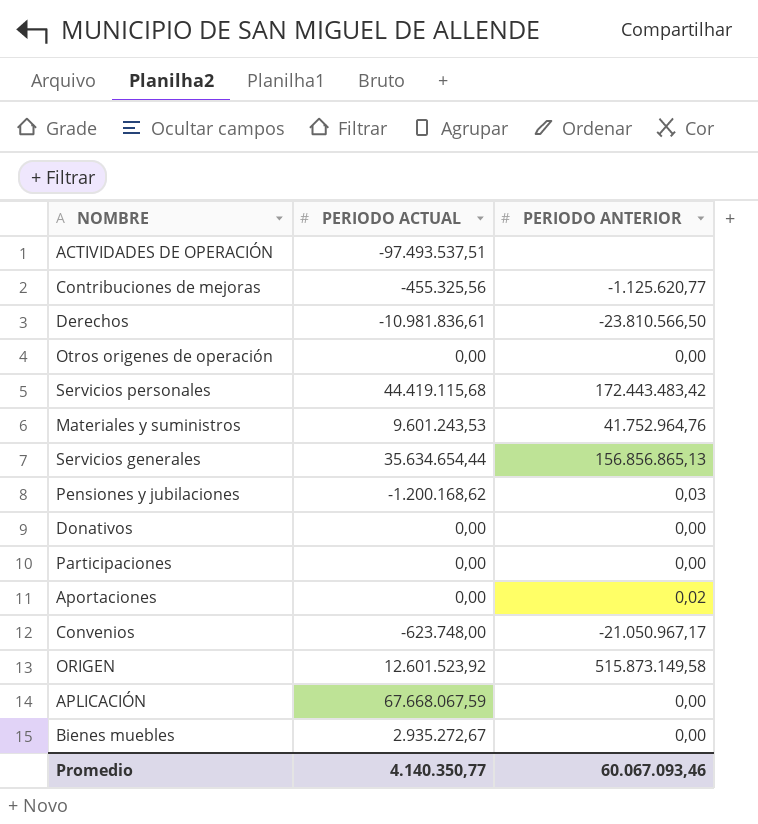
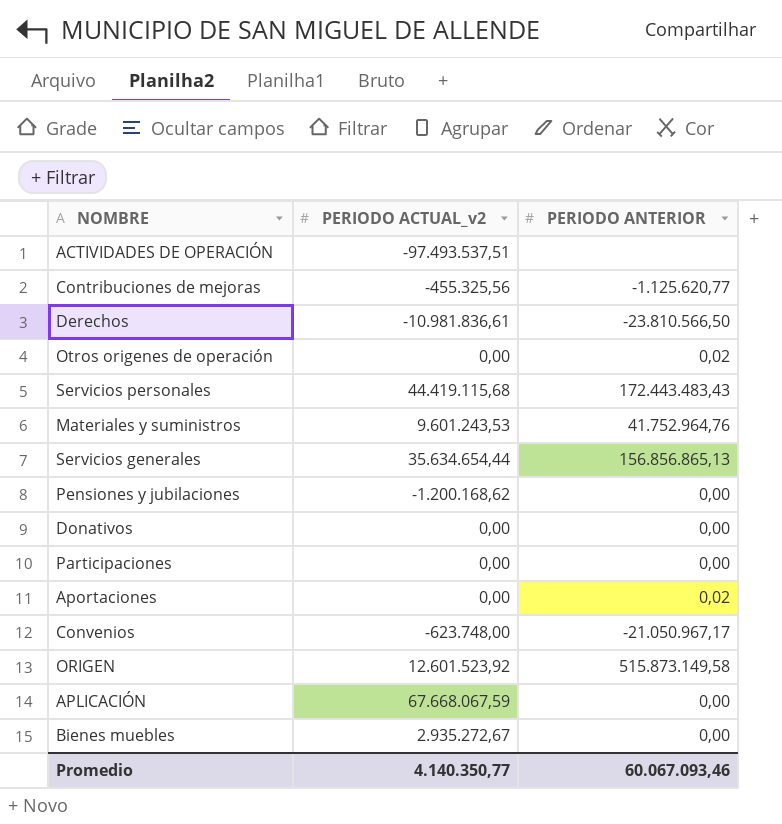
column name: PERIODO ACTUAL -> PERIODO ACTUAL_v2
Otros origenes de operación | PERIODO ANTERIOR: 0,00 -> 0,02
Servicios personales | PERIODO ANTERIOR: 172.443.483,42 -> 172.443.483,43
Pensiones y jubilaciones | PERIODO ANTERIOR: 0,03 -> 0,00

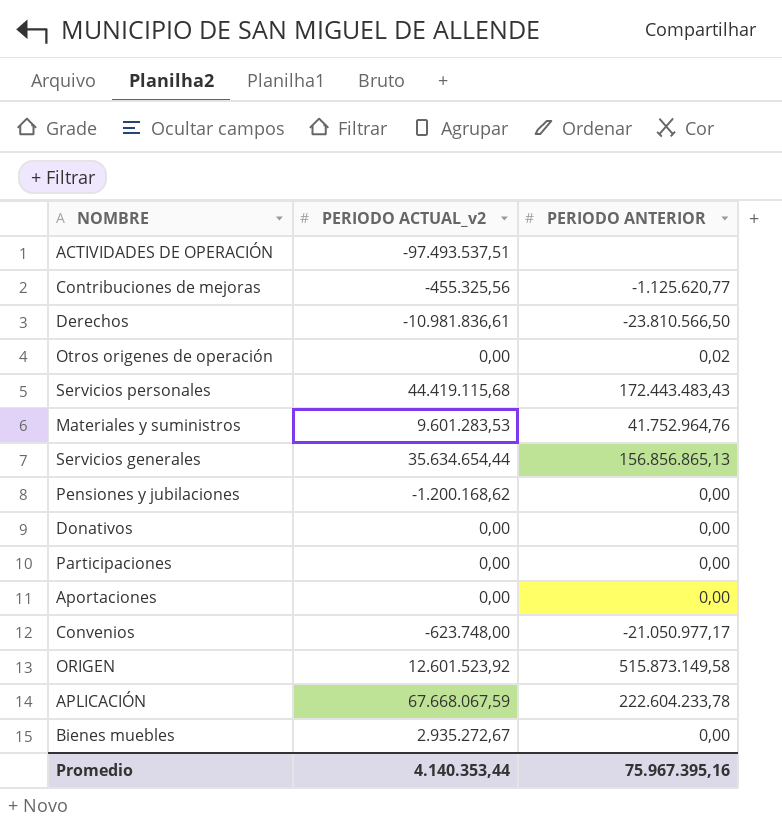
Materiales y suministros | PERIODO ACTUAL_v2: 9.601.243,53 -> 9.601.283,53
Aportaciones | PERIODO ANTERIOR: 0,02 -> 0,00
Convenios | PERIODO ANTERIOR: -21.050.967,17 -> -21.050.977,17
APLICACIÓN | PERIODO ANTERIOR: 0,00 -> 222.604.233,78
Promedio | PERIODO ACTUAL_v2: 4.140.350,77 -> 4.140.353,44
Promedio | PERIODO ANTERIOR: 60.067.093,46 -> 75.967.395,16

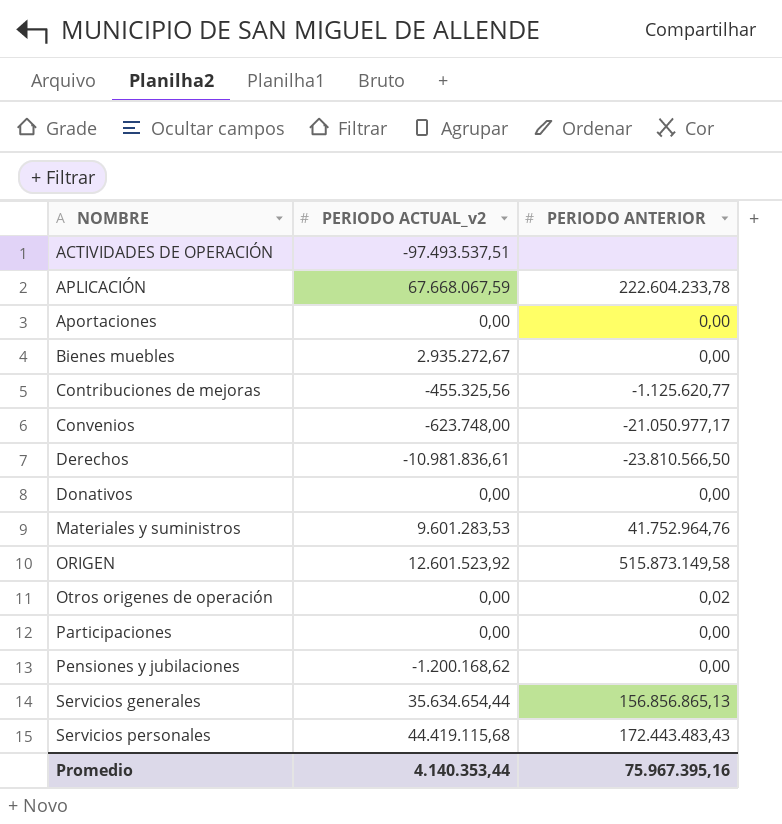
row order: none -> NOMBRE ascending

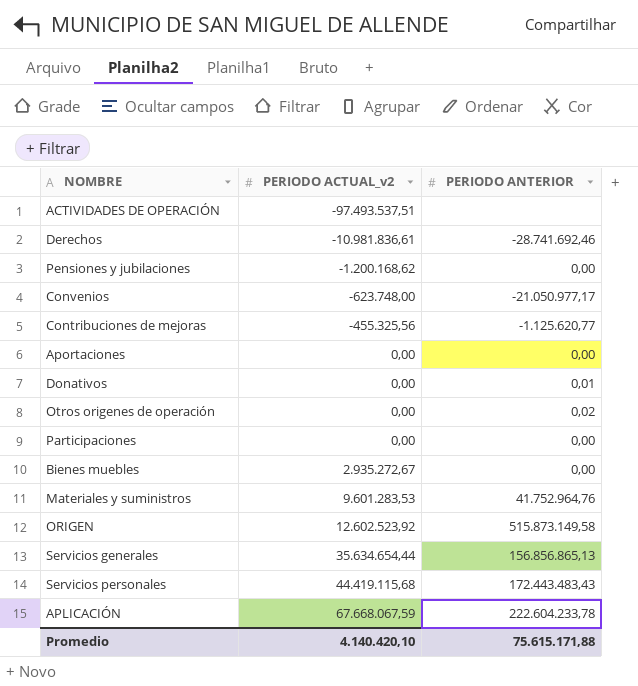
row order: NOMBRE ascending -> PERIODO ACTUAL_v2 ascending
Derechos | PERIODO ANTERIOR: -23.810.566,50 -> -28.741.692,46
Donativos | PERIODO ANTERIOR: 0,00 -> 0,01
ORIGEN | PERIODO ACTUAL_v2: 12.601.523,92 -> 12.602.523,92
Promedio | PERIODO ACTUAL_v2: 4.140.353,44 -> 4.140.420,10
Promedio | PERIODO ANTERIOR: 75.967.395,16 -> 75.615.171,88

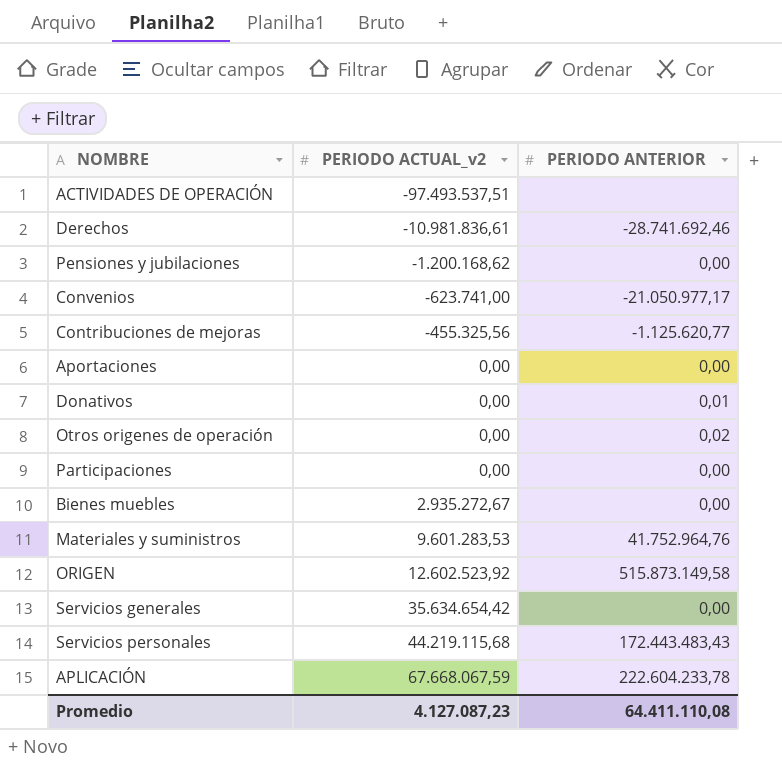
Convenios | PERIODO ACTUAL_v2: -623.748,00 -> -623.741,00
Servicios generales | PERIODO ACTUAL_v2: 35.634.654,44 -> 35.634.654,42
Servicios generales | PERIODO ANTERIOR: 156.856.865,13 -> 0,00
Servicios personales | PERIODO ACTUAL_v2: 44.419.115,68 -> 44.219.115,68
Promedio | PERIODO ACTUAL_v2: 4.140.420,10 -> 4.127.087,23
Promedio | PERIODO ANTERIOR: 75.615.171,88 -> 64.411.110,08

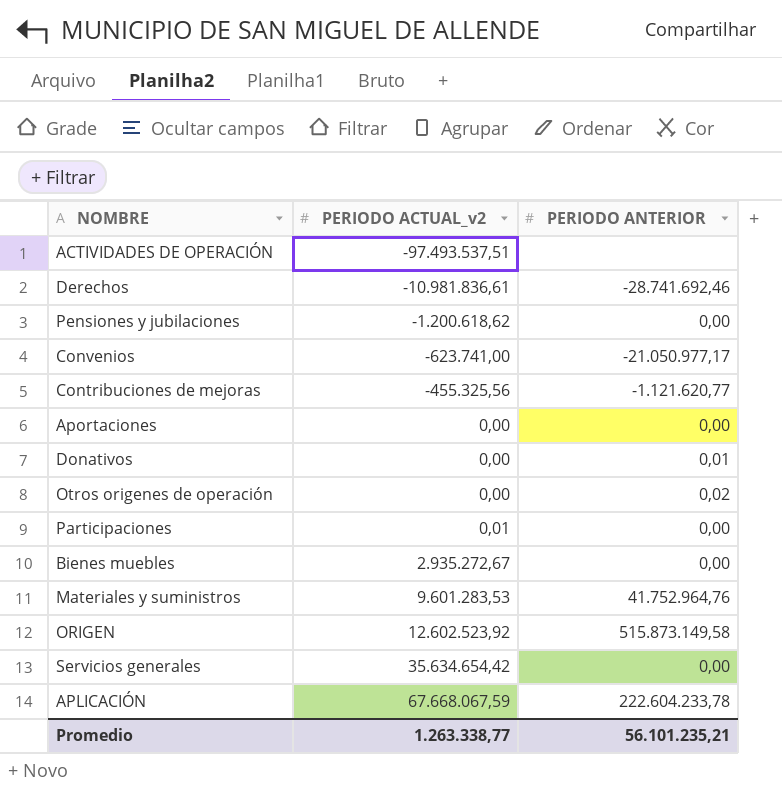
row Servicios personales: 44.219.115,68 | 172.443.483,43 -> none
Pensiones y jubilaciones | PERIODO ACTUAL_v2: -1.200.168,62 -> -1.200.618,62
Contribuciones de mejoras | PERIODO ANTERIOR: -1.125.620,77 -> -1.121.620,77
Participaciones | PERIODO ACTUAL_v2: 0,00 -> 0,01
Promedio | PERIODO ACTUAL_v2: 4.127.087,23 -> 1.263.338,77
Promedio | PERIODO ANTERIOR: 64.411.110,08 -> 56.101.235,21

